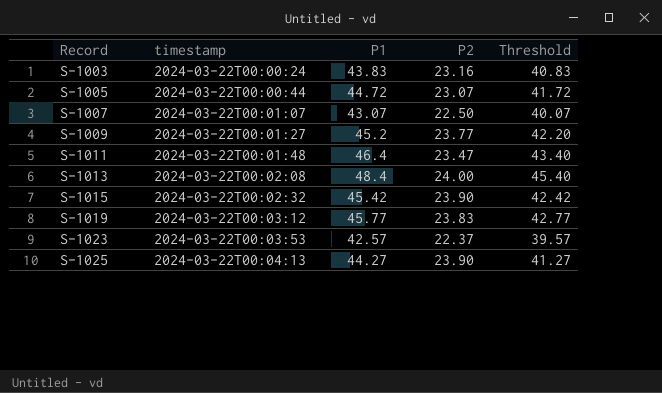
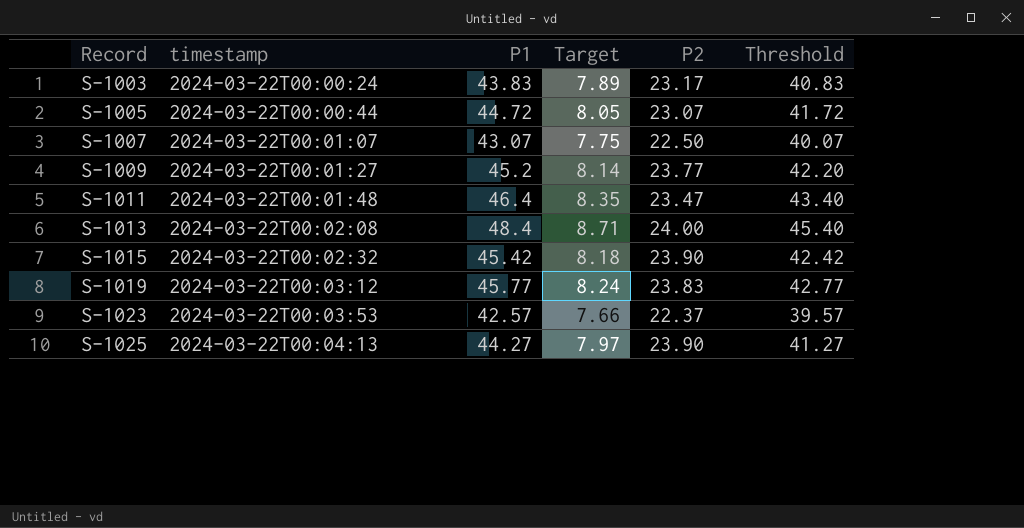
column Target | formula: none -> [P1] * 0.18
S-1003 | P2: 23.16 -> 23.17

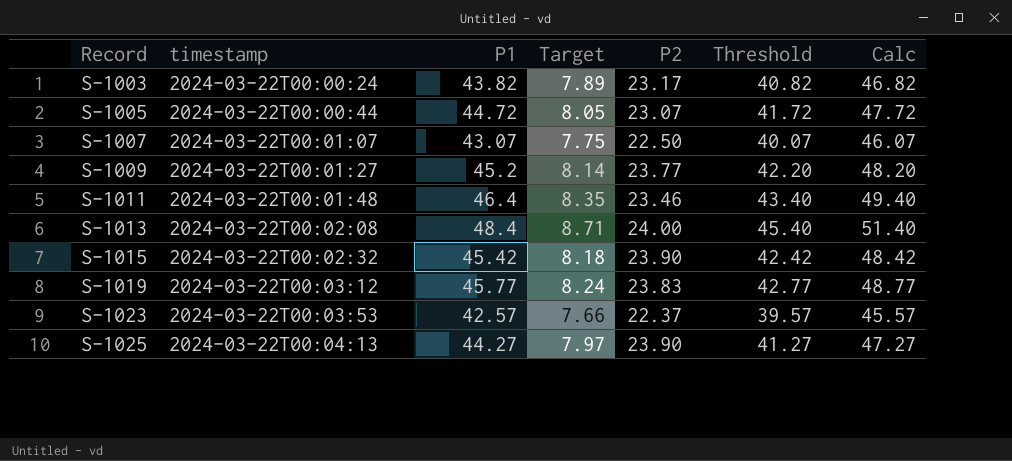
column Calc | formula: none -> [P1] + 3
S-1003 | P1: 43.83 -> 43.82
S-1003 | Threshold: 40.83 -> 40.82
S-1011 | P2: 23.47 -> 23.46

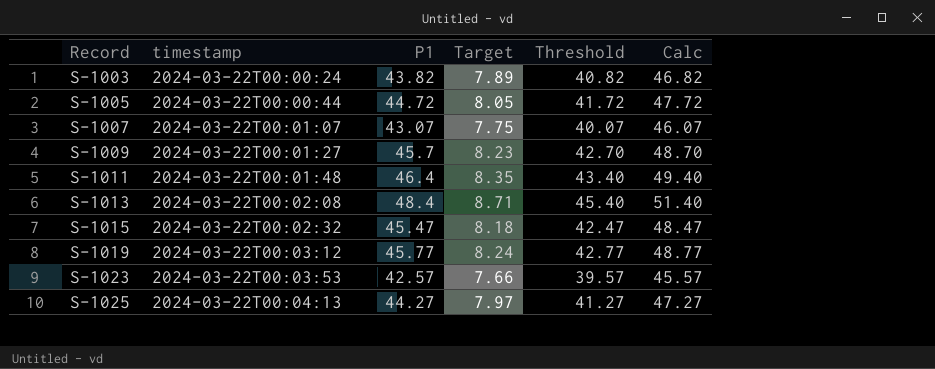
column P2 | position: 5 -> none
S-1009 | P1: 45.2 -> 45.7
S-1009 | Target: 8.14 -> 8.23
S-1009 | Threshold: 42.20 -> 42.70
S-1009 | Calc: 48.20 -> 48.70
S-1015 | P1: 45.42 -> 45.47
S-1015 | Threshold: 42.42 -> 42.47
S-1015 | Calc: 48.42 -> 48.47

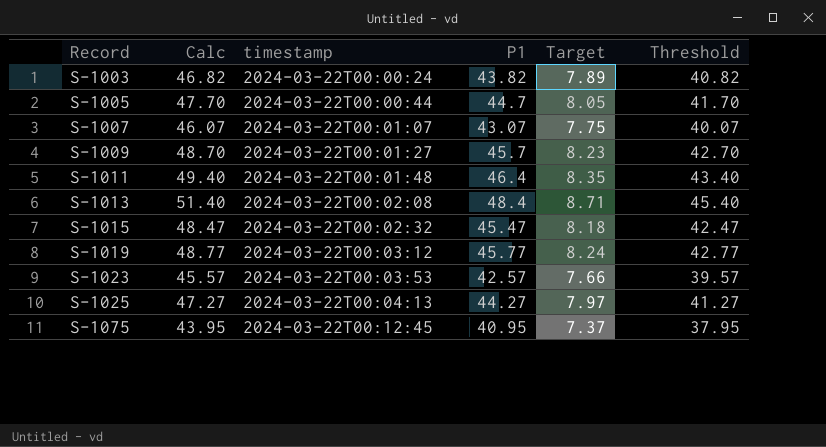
column Calc | position: 6 -> 2
S-1005 | Calc: 47.72 -> 47.70
S-1005 | P1: 44.72 -> 44.7
S-1005 | Threshold: 41.72 -> 41.70
row S-1075: none -> 43.95 | 2024-03-22T00:12:45 | 40.95 | 7.37 | 37.95

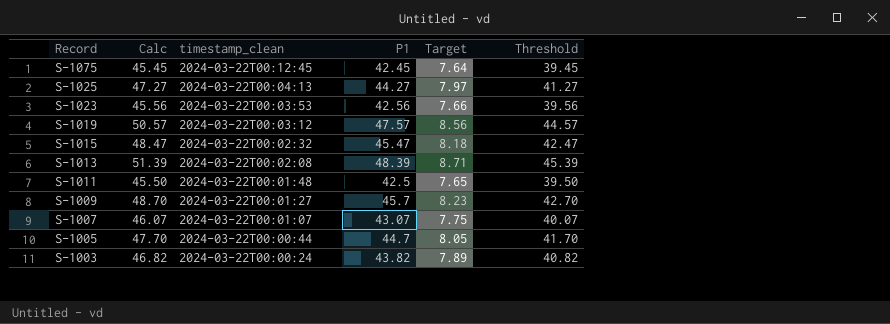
row order: Record ascending -> Record descending
column name: timestamp -> timestamp_clean
S-1075 | Calc: 43.95 -> 45.45
S-1075 | P1: 40.95 -> 42.45
S-1075 | Target: 7.37 -> 7.64
S-1075 | Threshold: 37.95 -> 39.45
S-1023 | Calc: 45.57 -> 45.56
S-1023 | P1: 42.57 -> 42.56
S-1023 | Threshold: 39.57 -> 39.56
S-1019 | Calc: 48.77 -> 50.57
S-1019 | P1: 45.77 -> 47.57
S-1019 | Target: 8.24 -> 8.56
S-1019 | Threshold: 42.77 -> 44.57
S-1013 | Calc: 51.40 -> 51.39
S-1013 | P1: 48.4 -> 48.39
S-1013 | Threshold: 45.40 -> 45.39
S-1011 | Calc: 49.40 -> 45.50
S-1011 | P1: 46.4 -> 42.5
S-1011 | Target: 8.35 -> 7.65
S-1011 | Threshold: 43.40 -> 39.50

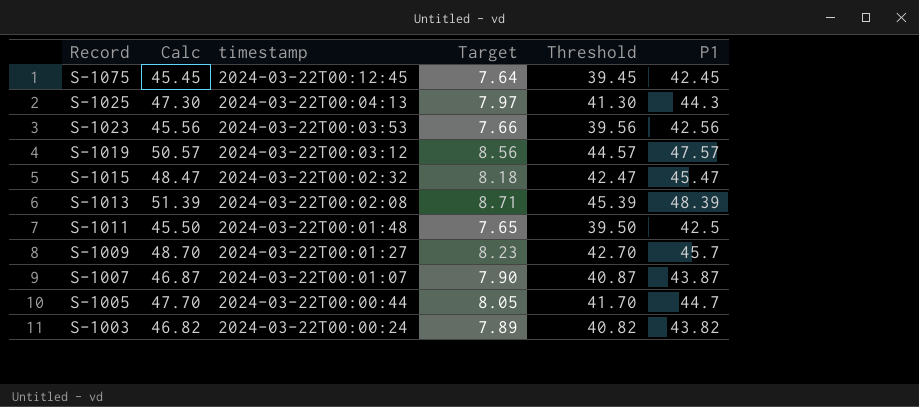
column name: timestamp_clean -> timestamp
column P1 | position: 4 -> 6
S-1025 | Calc: 47.27 -> 47.30
S-1025 | Threshold: 41.27 -> 41.30
S-1025 | P1: 44.27 -> 44.3
S-1007 | Calc: 46.07 -> 46.87
S-1007 | Target: 7.75 -> 7.90
S-1007 | Threshold: 40.07 -> 40.87
S-1007 | P1: 43.07 -> 43.87

